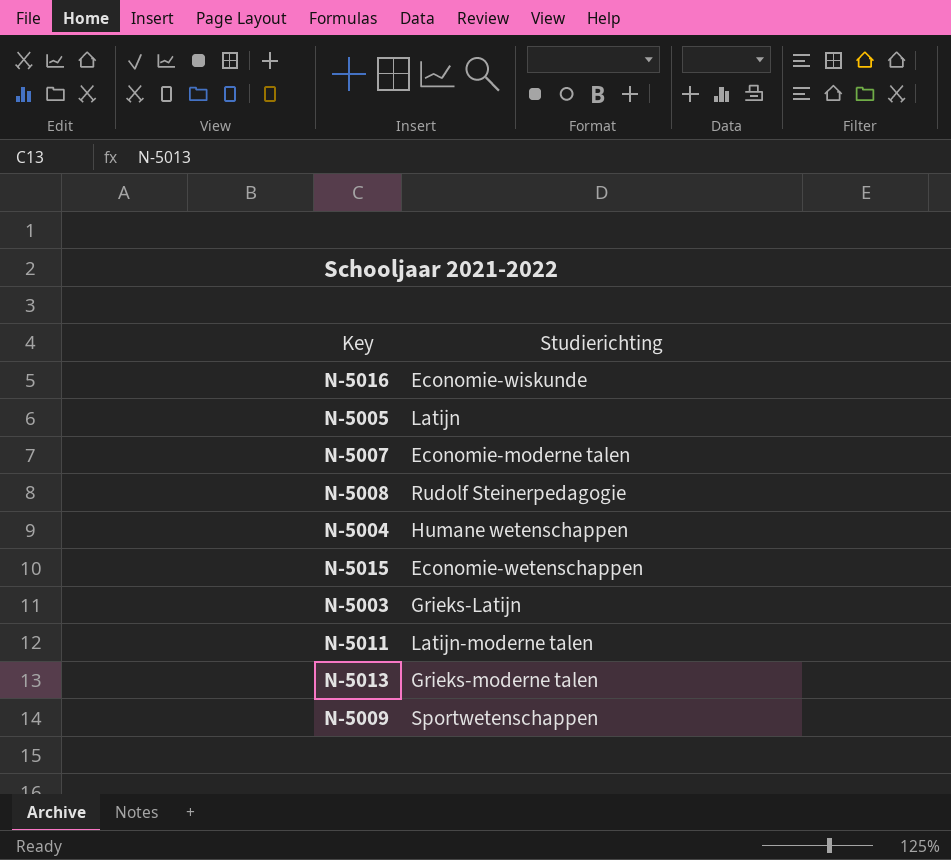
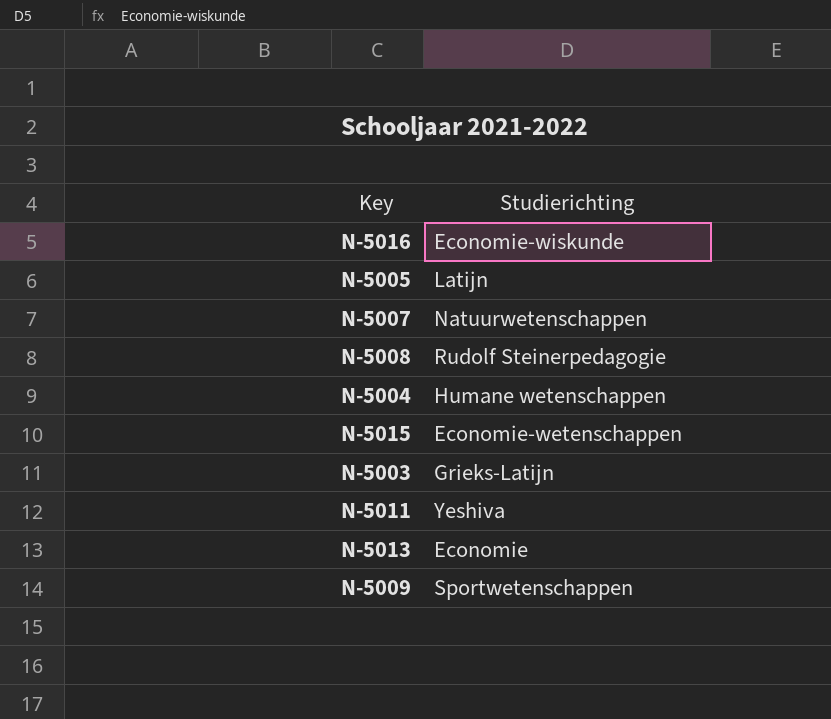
N-5007 | Studierichting: Economie-moderne talen -> Natuurwetenschappen
N-5011 | Studierichting: Latijn-moderne talen -> Yeshiva
N-5013 | Studierichting: Grieks-moderne talen -> Economie

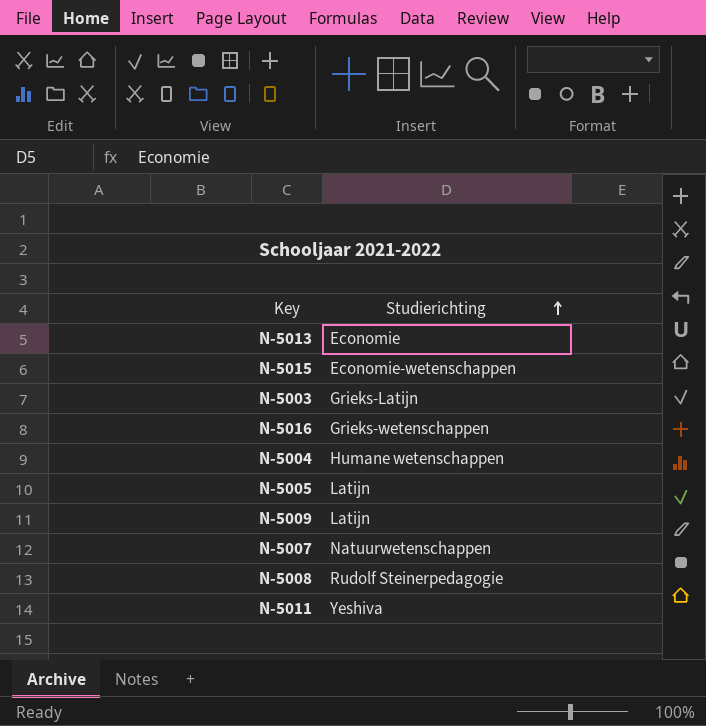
row order: none -> Studierichting ascending
N-5016 | Studierichting: Economie-wiskunde -> Grieks-wetenschappen
N-5009 | Studierichting: Sportwetenschappen -> Latijn

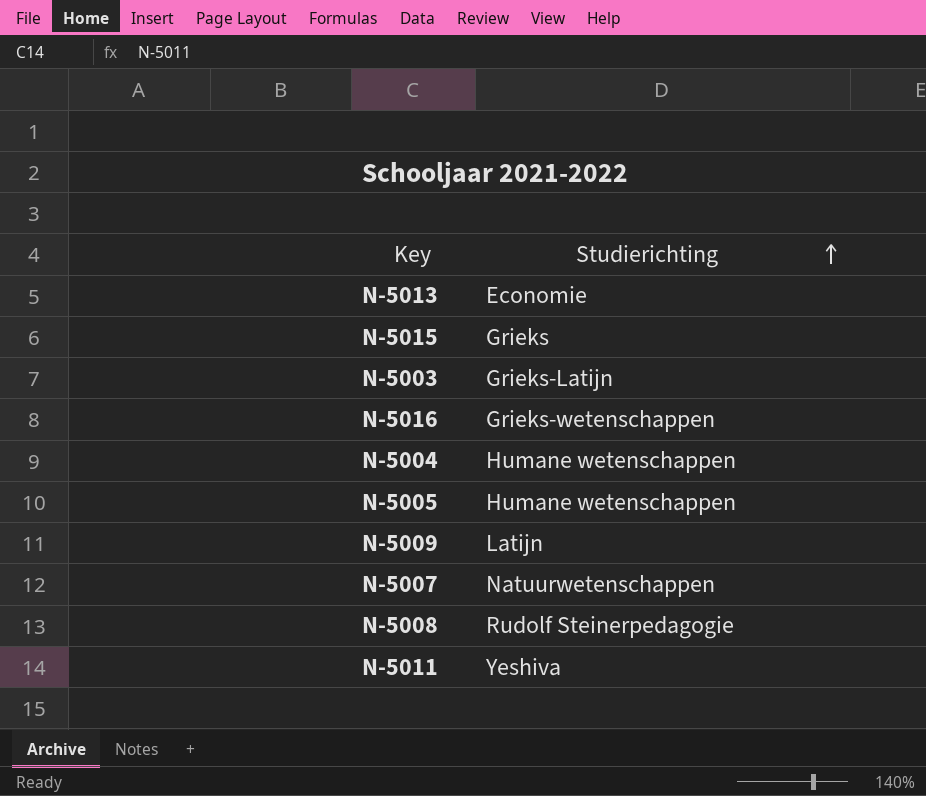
N-5015 | Studierichting: Economie-wetenschappen -> Grieks
N-5005 | Studierichting: Latijn -> Humane wetenschappen

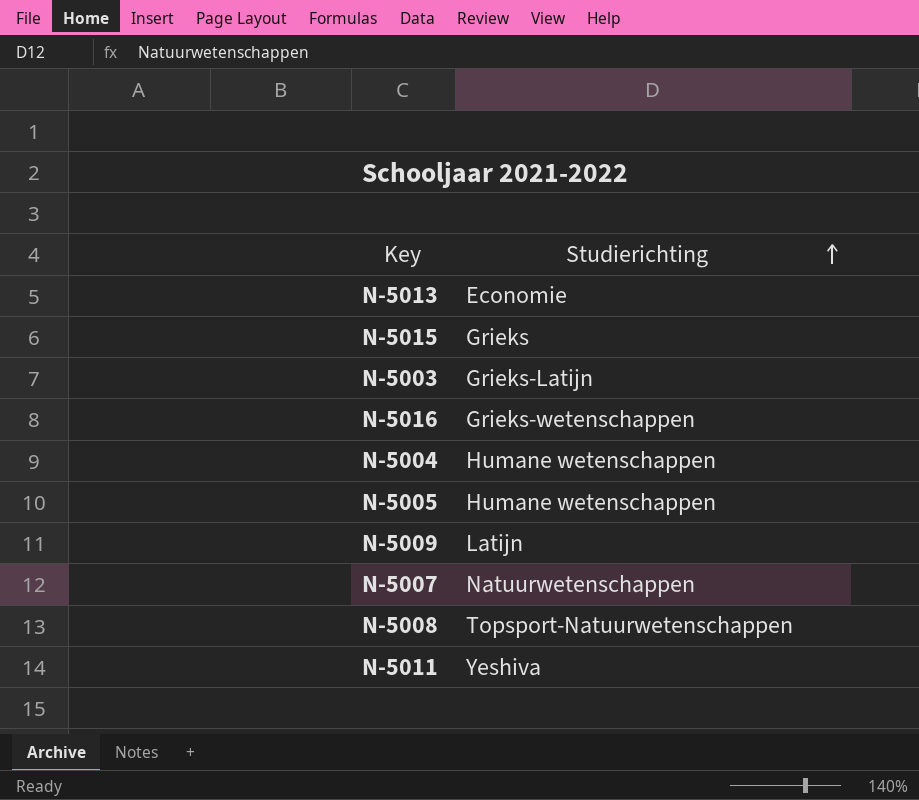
N-5008 | Studierichting: Rudolf Steinerpedagogie -> Topsport-Natuurwetenschappen

